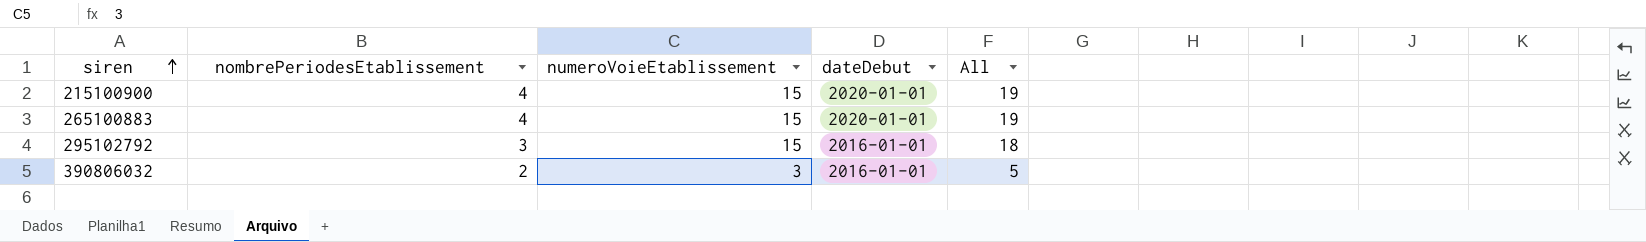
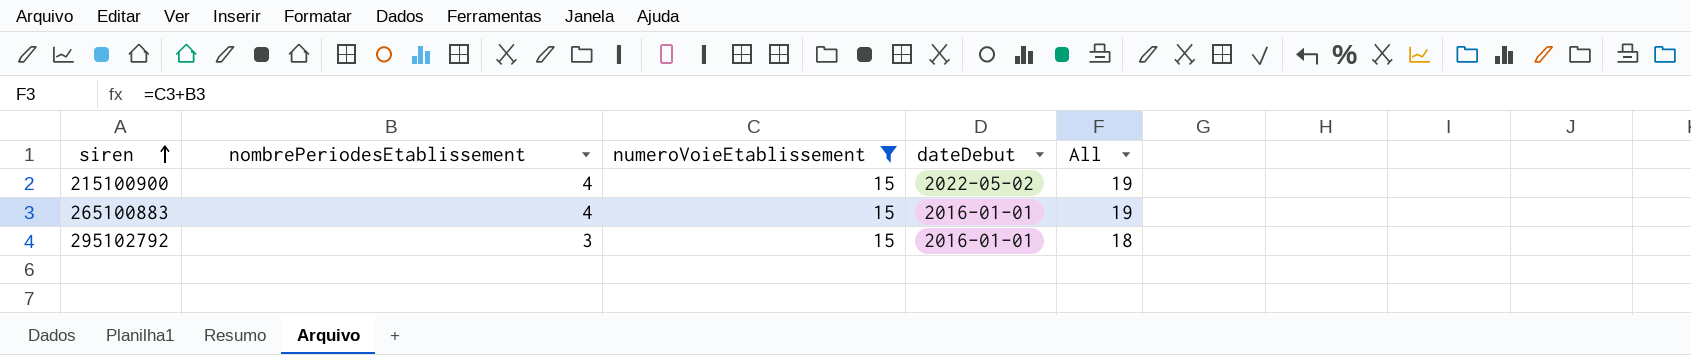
filter: none -> numeroVoieEtablissement = 15
215100900 | dateDebut: 2020-01-01 -> 2022-05-02
265100883 | dateDebut: 2020-01-01 -> 2016-01-01

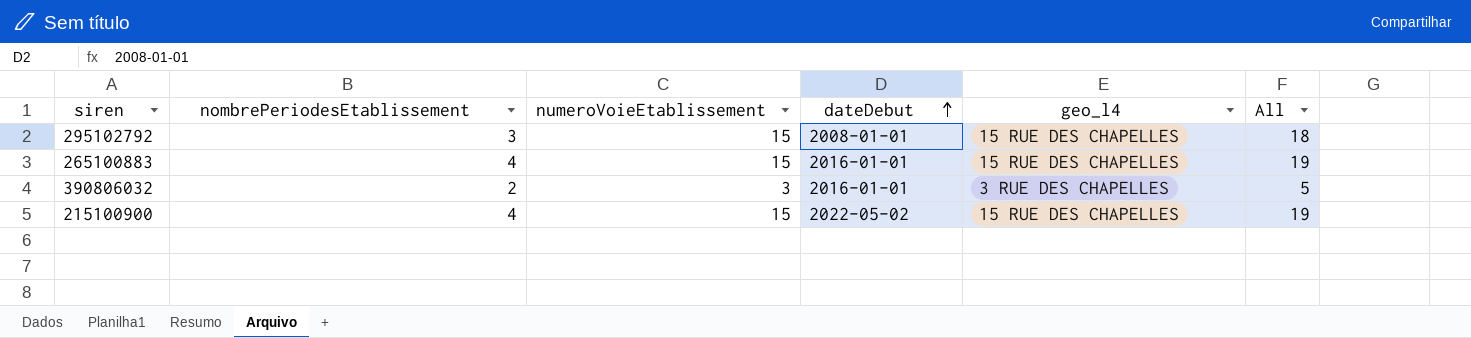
filter: numeroVoieEtablissement = 15 -> none
row order: siren ascending -> dateDebut ascending
column geo_l4 | position: none -> 5
295102792 | dateDebut: 2016-01-01 -> 2008-01-01

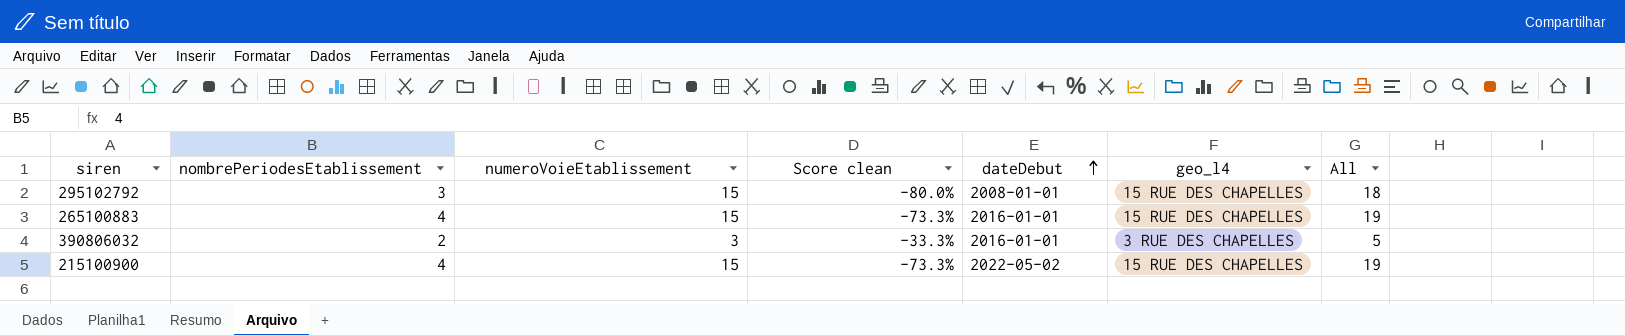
column Score clean | formula: none -> ([nombrePeriodesEtablissement] - [numeroVoieEtablissement]) / [numeroVoieEtablissement]

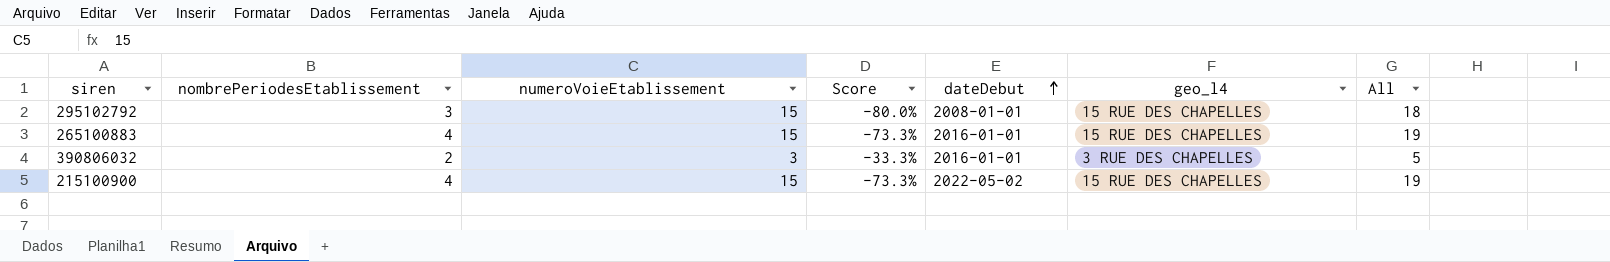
column name: Score clean -> Score

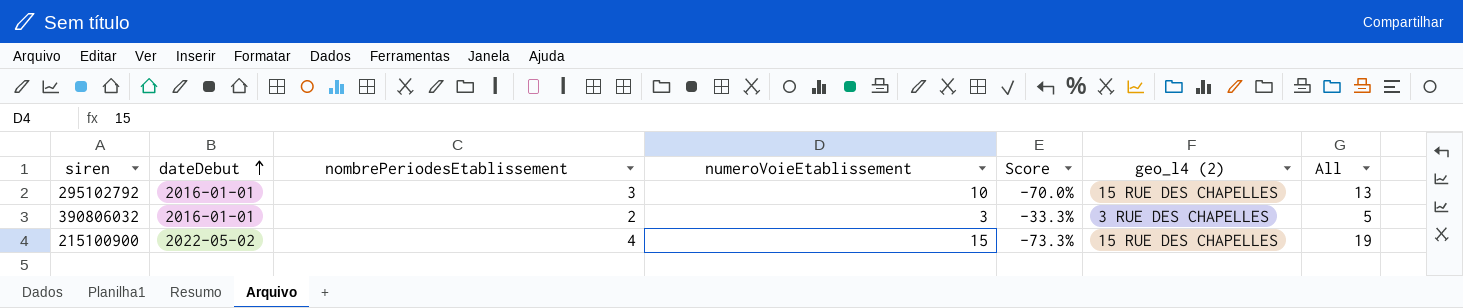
column dateDebut | position: 5 -> 2
column name: geo_l4 -> geo_l4 (2)
row 265100883: 4 | 15 | -73.3% | 2016-01-01 | 15 RUE DES CHAPELLES | 19 -> none
295102792 | dateDebut: 2008-01-01 -> 2016-01-01
295102792 | numeroVoieEtablissement: 15 -> 10
295102792 | Score: -80.0% -> -70.0%
295102792 | All: 18 -> 13

